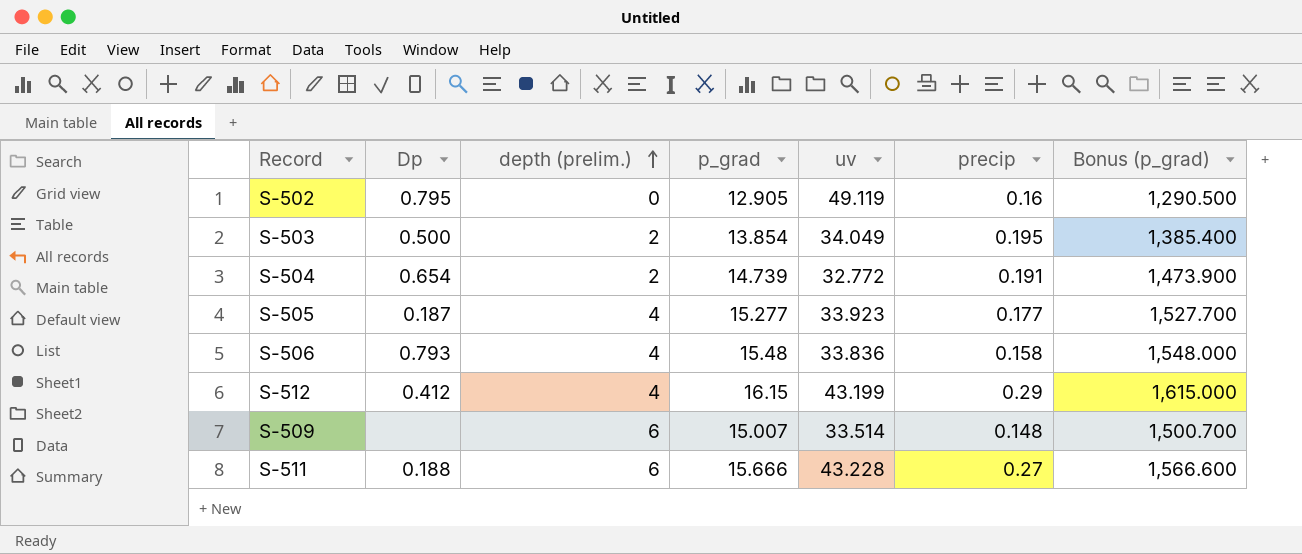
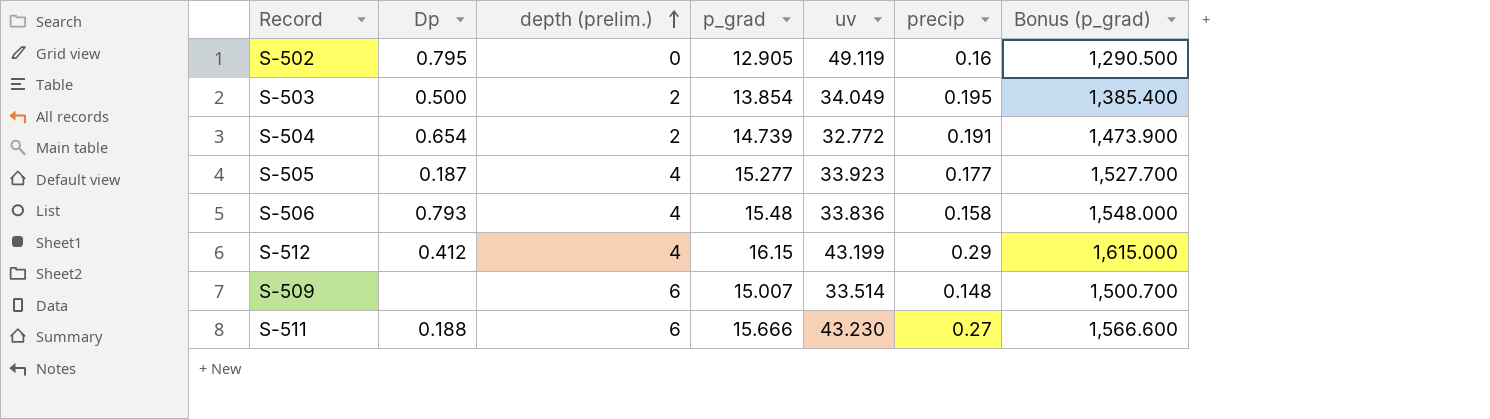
S-511 | uv: 43.228 -> 43.230

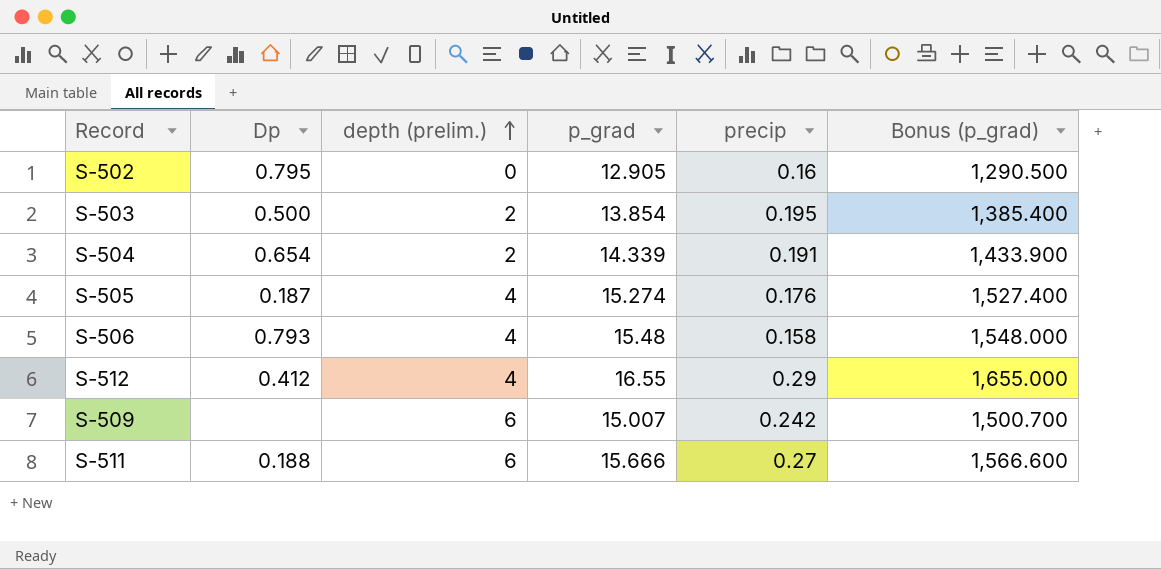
column uv | position: 5 -> none
S-504 | p_grad: 14.739 -> 14.339
S-504 | Bonus (p_grad): 1,473.900 -> 1,433.900
S-505 | p_grad: 15.277 -> 15.274
S-505 | precip: 0.177 -> 0.176
S-505 | Bonus (p_grad): 1,527.700 -> 1,527.400
S-512 | p_grad: 16.15 -> 16.55
S-512 | Bonus (p_grad): 1,615.000 -> 1,655.000
S-509 | precip: 0.148 -> 0.242

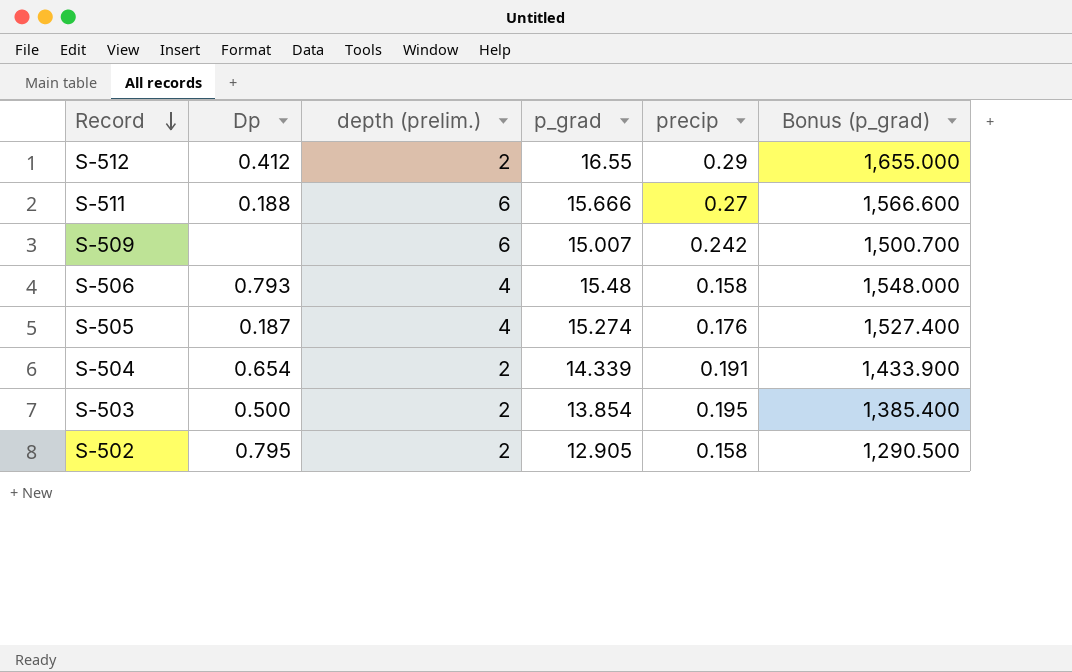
row order: depth (prelim.) ascending -> Record descending
S-512 | depth (prelim.): 4 -> 2
S-502 | depth (prelim.): 0 -> 2
S-502 | precip: 0.16 -> 0.158

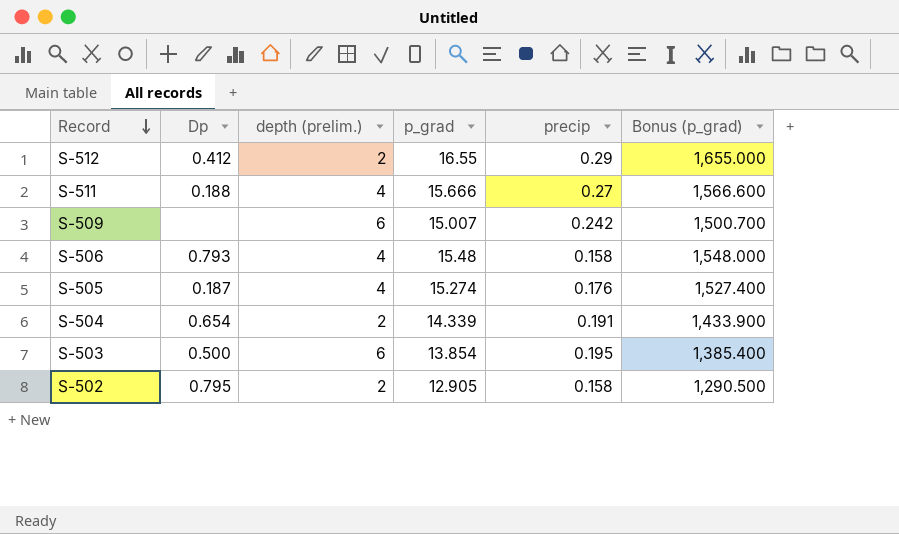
S-511 | depth (prelim.): 6 -> 4
S-503 | depth (prelim.): 2 -> 6

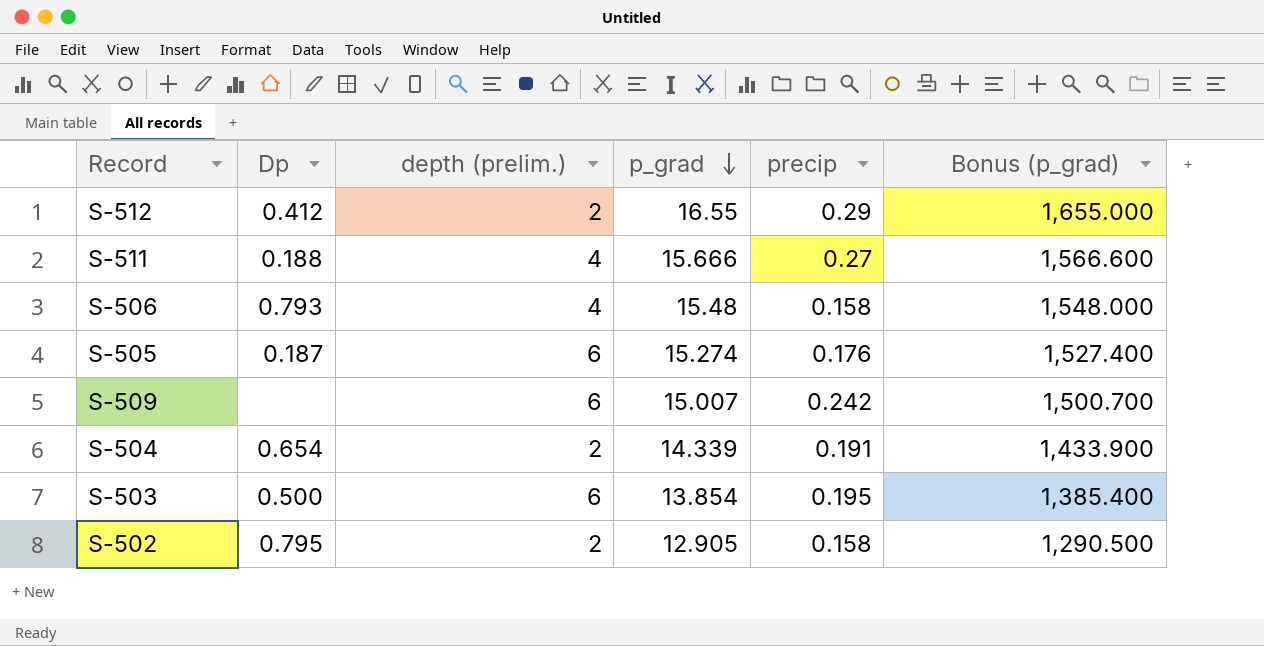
row order: Record descending -> p_grad descending
S-505 | depth (prelim.): 4 -> 6

